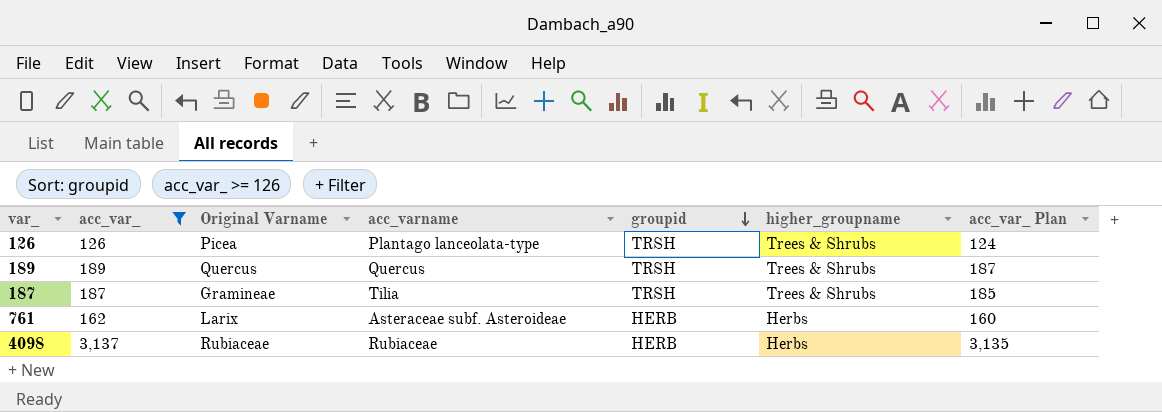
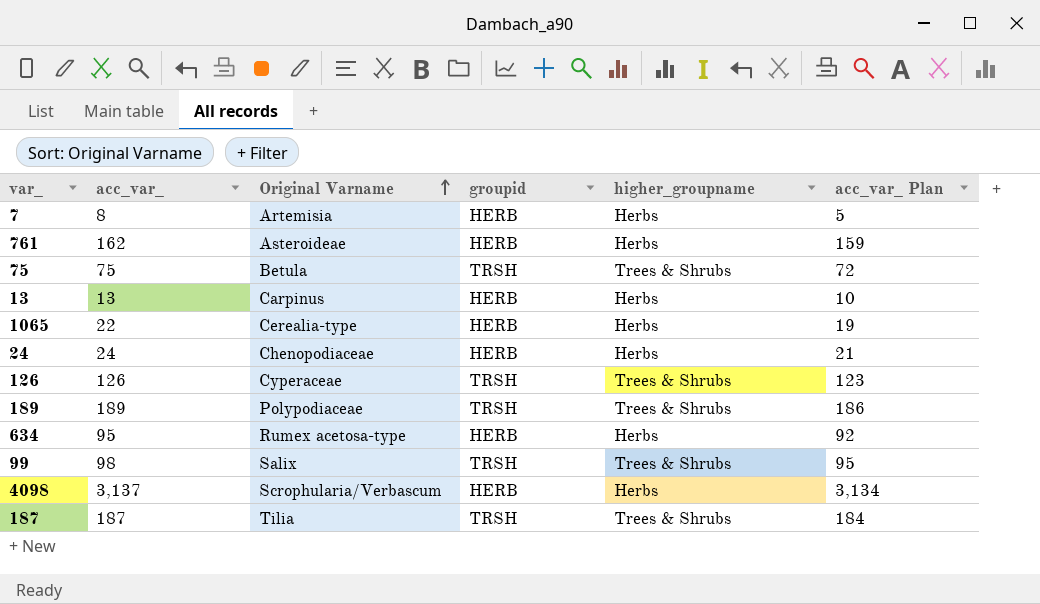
filter: acc_var_ >= 126 -> none
row order: groupid descending -> Original Varname ascending
column acc_varname | position: 4 -> none
column acc_var_ Plan | formula: [acc_var_] - 2 -> [acc_var_] - 3
761 | Original Varname: Larix -> Asteroideae
126 | Original Varname: Picea -> Cyperaceae
189 | Original Varname: Quercus -> Polypodiaceae
4098 | Original Varname: Rubiaceae -> Scrophularia/Verbascum
187 | Original Varname: Gramineae -> Tilia

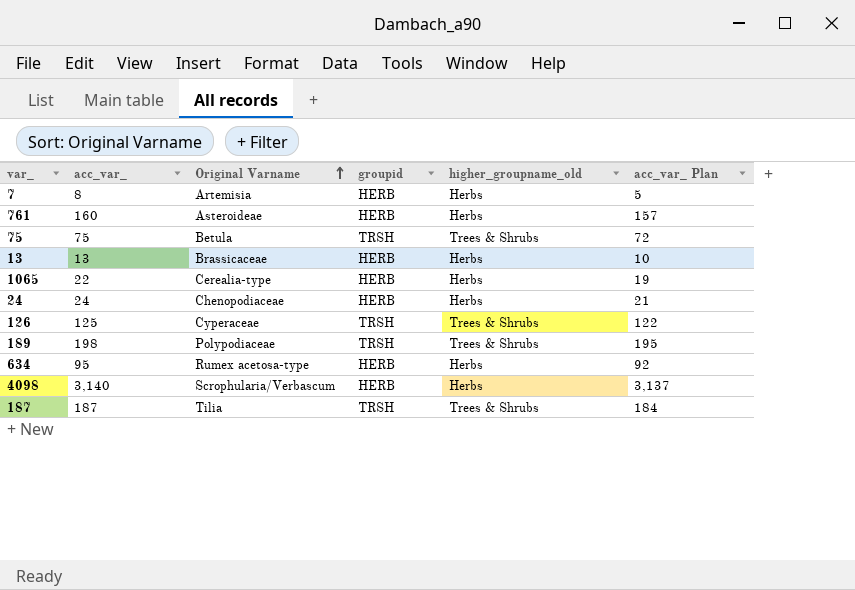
column name: higher_groupname -> higher_groupname_old
row 99: 98 | Salix | TRSH | Trees & Shrubs | 95 -> none
761 | acc_var_: 162 -> 160
761 | acc_var_ Plan: 159 -> 157
13 | Original Varname: Carpinus -> Brassicaceae
126 | acc_var_: 126 -> 125
126 | acc_var_ Plan: 123 -> 122
189 | acc_var_: 189 -> 198
189 | acc_var_ Plan: 186 -> 195
4098 | acc_var_: 3,137 -> 3,140
4098 | acc_var_ Plan: 3,134 -> 3,137

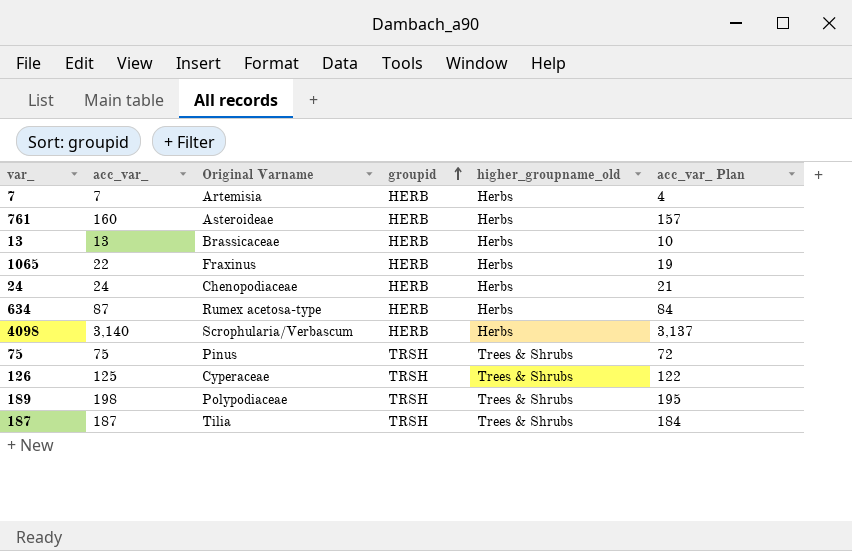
row order: Original Varname ascending -> groupid ascending
7 | acc_var_: 8 -> 7
7 | acc_var_ Plan: 5 -> 4
1065 | Original Varname: Cerealia-type -> Fraxinus
634 | acc_var_: 95 -> 87
634 | acc_var_ Plan: 92 -> 84
75 | Original Varname: Betula -> Pinus

